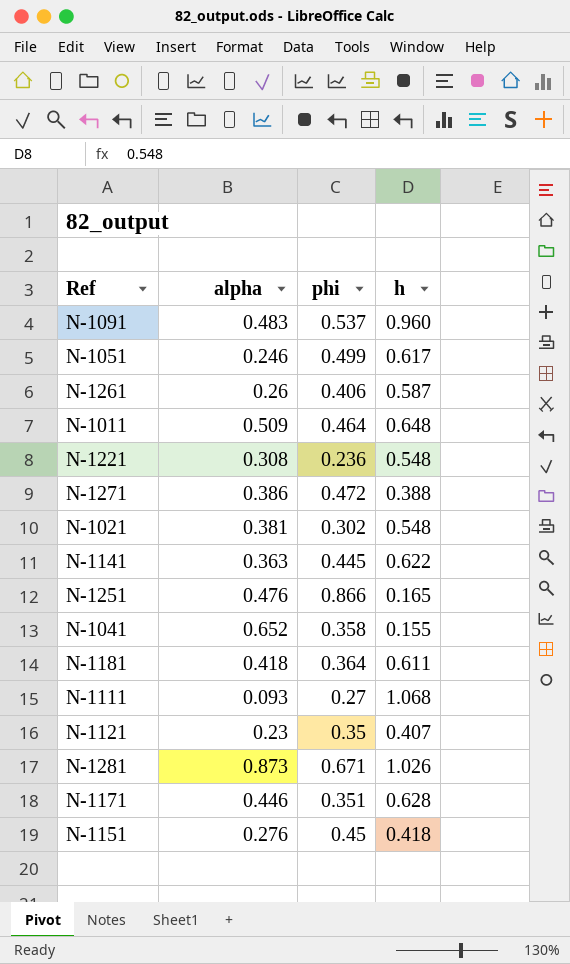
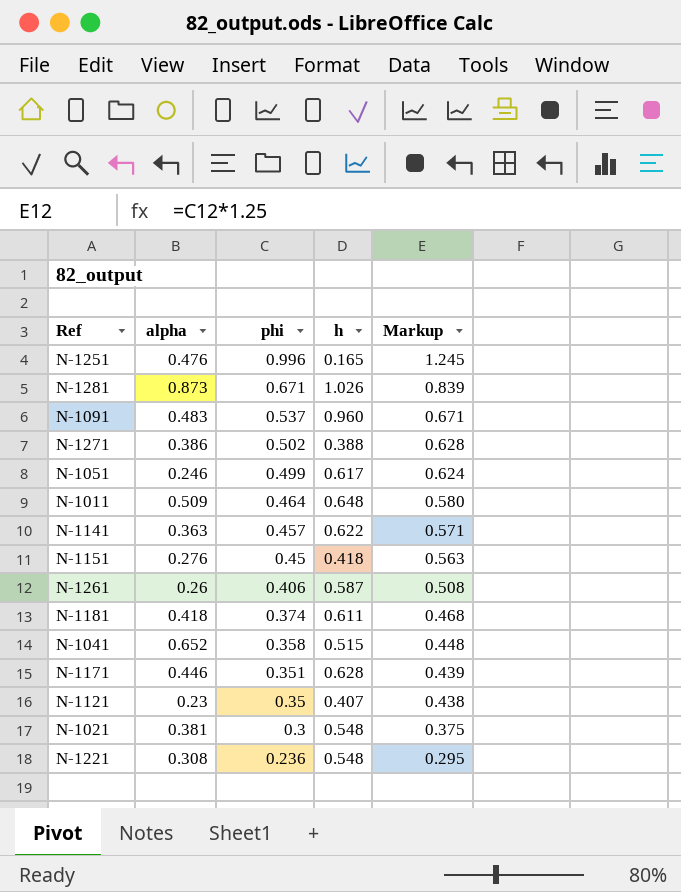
row order: none -> phi descending
column Markup | formula: none -> [phi] * 1.25
row N-1111: 0.093 | 0.27 | 1.068 -> none
N-1251 | phi: 0.866 -> 0.996
N-1271 | phi: 0.472 -> 0.502
N-1141 | phi: 0.445 -> 0.457
N-1181 | phi: 0.364 -> 0.374
N-1041 | h: 0.155 -> 0.515
N-1021 | phi: 0.302 -> 0.3

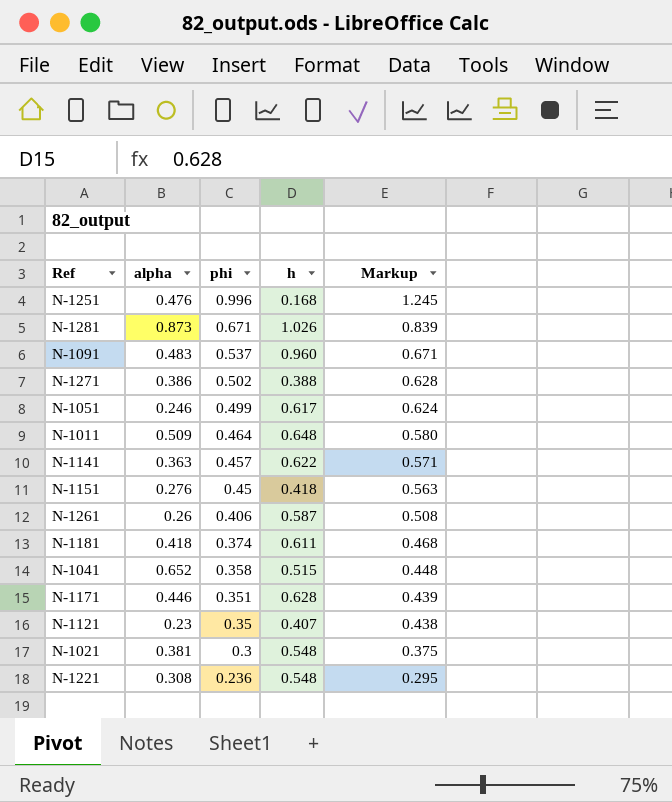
N-1251 | h: 0.165 -> 0.168

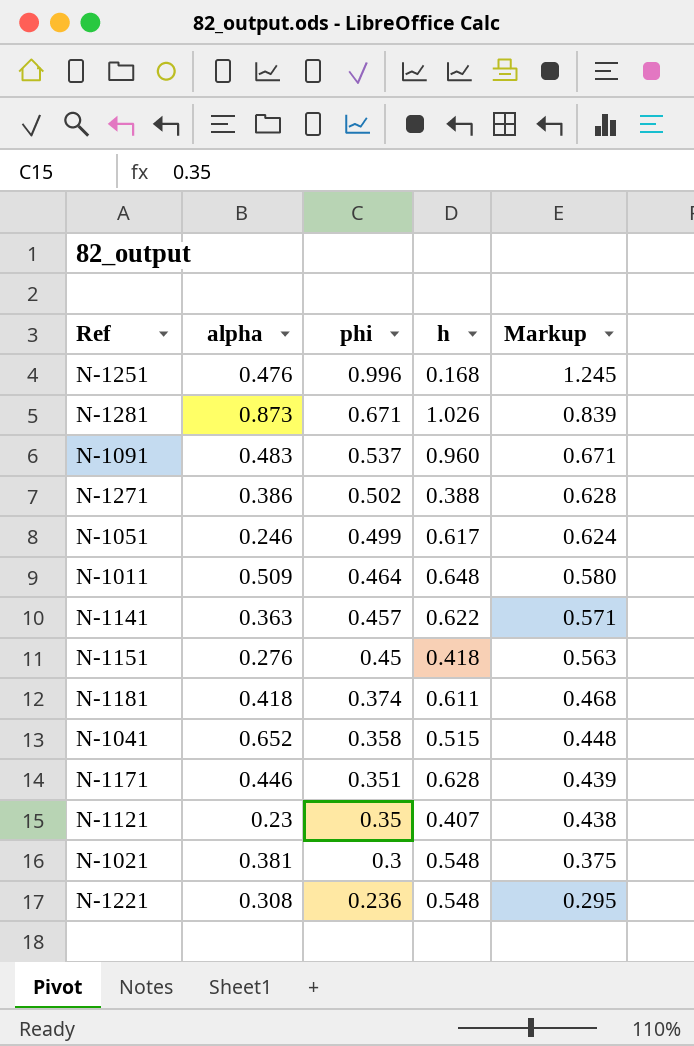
row N-1261: 0.26 | 0.406 | 0.587 | 0.508 -> none

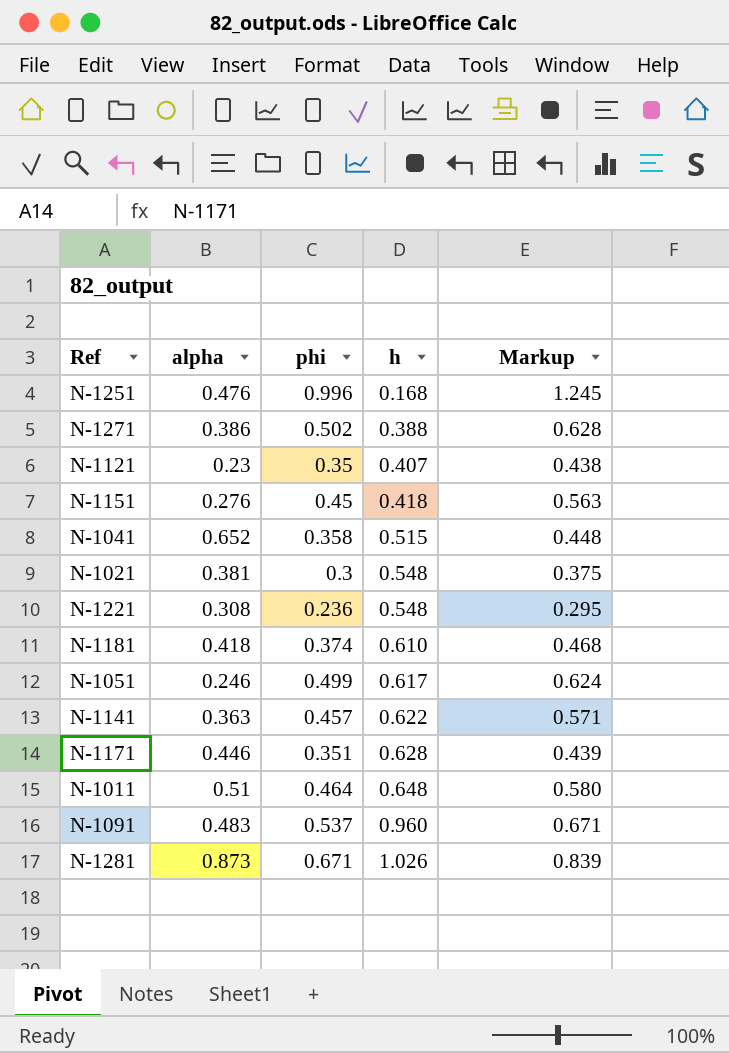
row order: phi descending -> h ascending
N-1181 | h: 0.611 -> 0.610
N-1011 | alpha: 0.509 -> 0.51

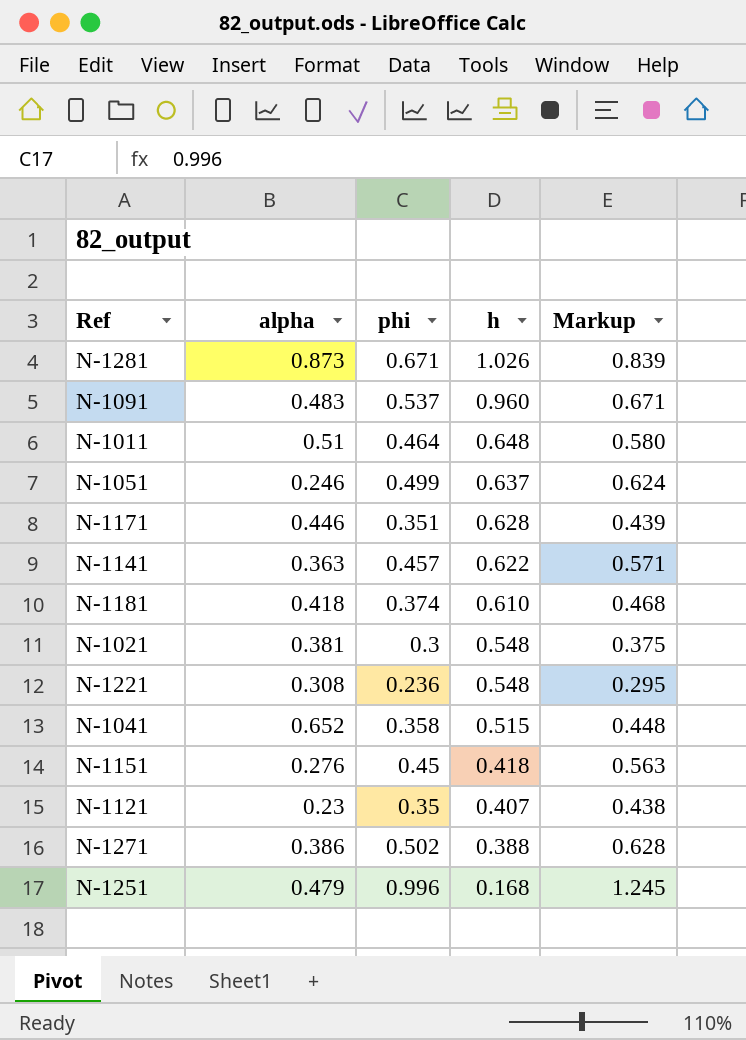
row order: h ascending -> h descending
N-1051 | h: 0.617 -> 0.637
N-1251 | alpha: 0.476 -> 0.479

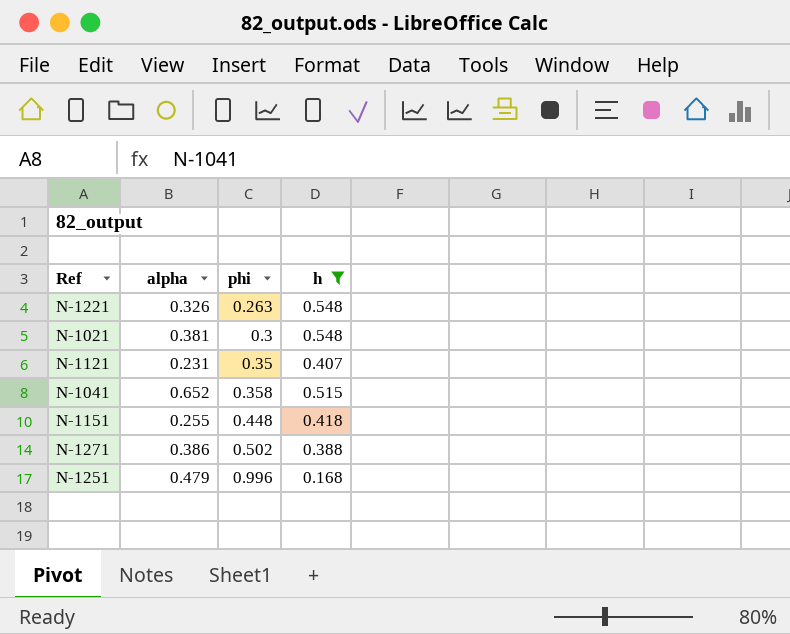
filter: none -> h <= 0.548
row order: h descending -> phi ascending
column Markup | formula: [phi] * 1.25 -> none
N-1221 | alpha: 0.308 -> 0.326
N-1221 | phi: 0.236 -> 0.263
N-1121 | alpha: 0.23 -> 0.231
N-1151 | alpha: 0.276 -> 0.255
N-1151 | phi: 0.45 -> 0.448

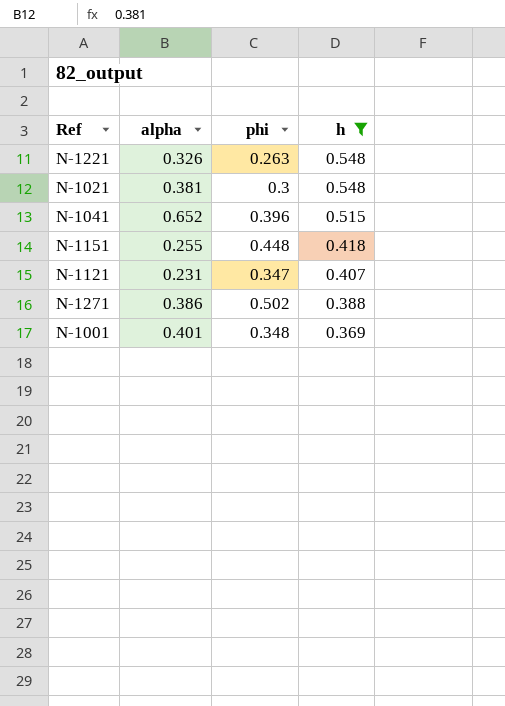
row order: phi ascending -> h descending
row N-1251: 0.479 | 0.996 | 0.168 -> none
N-1041 | phi: 0.358 -> 0.396
N-1121 | phi: 0.35 -> 0.347
row N-1001: none -> 0.401 | 0.348 | 0.369

